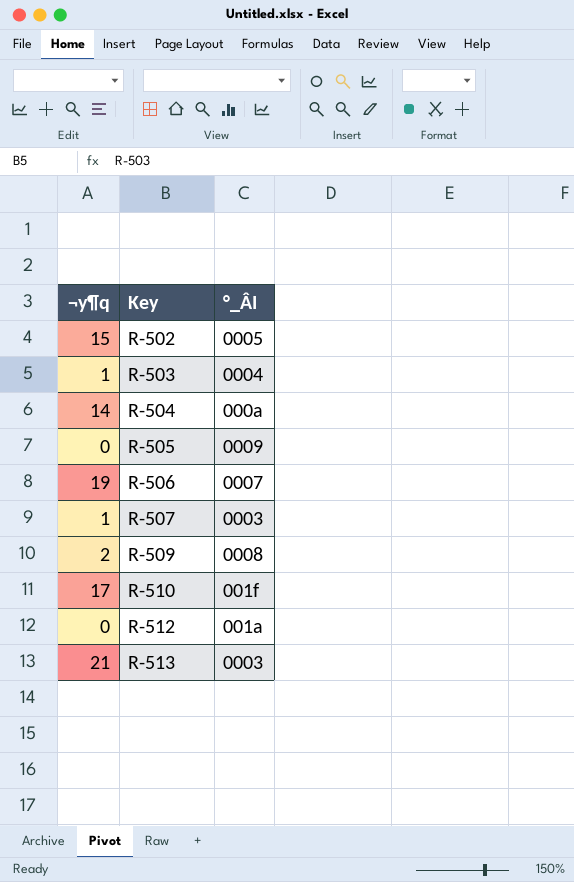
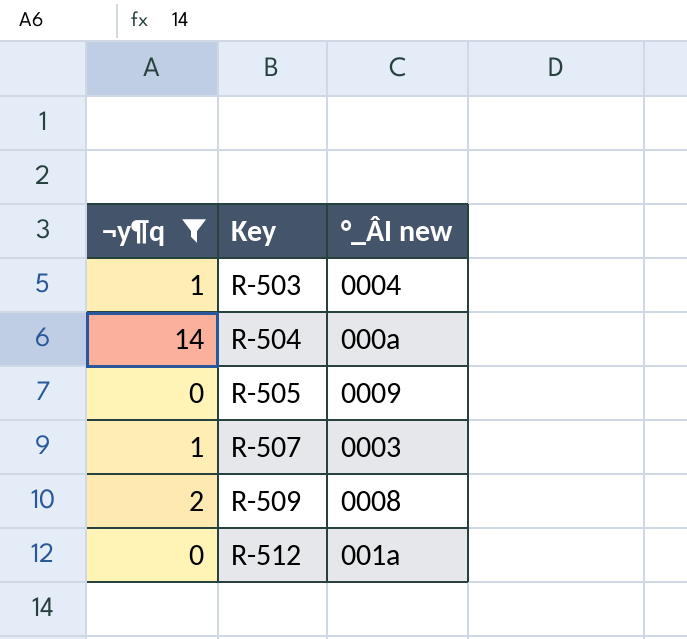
filter: none -> ¬y¶q <= 14
column name: °_ÂI -> °_ÂI new

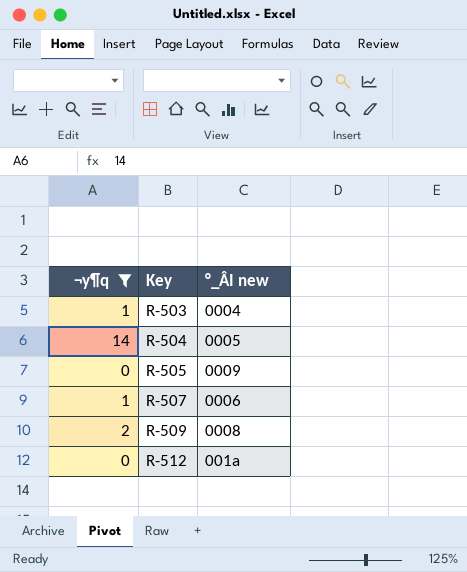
R-504 | °_ÂI new: 000a -> 0005
R-507 | °_ÂI new: 0003 -> 0006

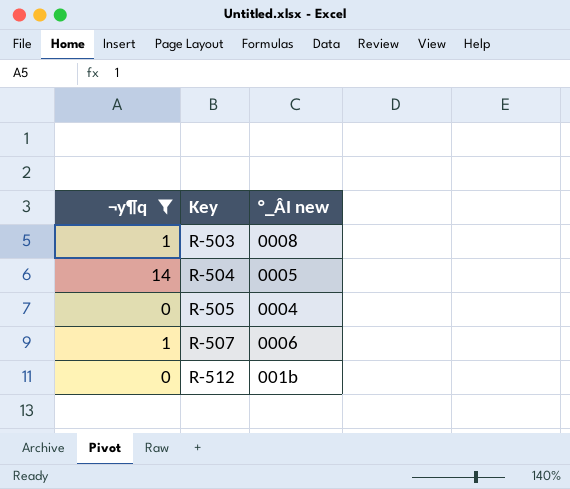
row R-509: 2 | 0008 -> none
R-503 | °_ÂI new: 0004 -> 0008
R-505 | °_ÂI new: 0009 -> 0004
R-512 | °_ÂI new: 001a -> 001b

